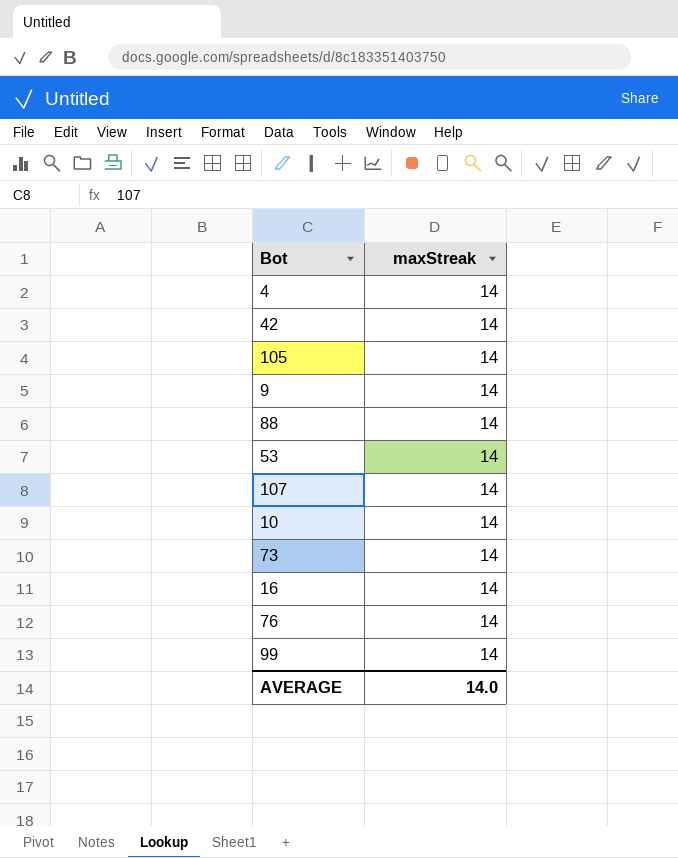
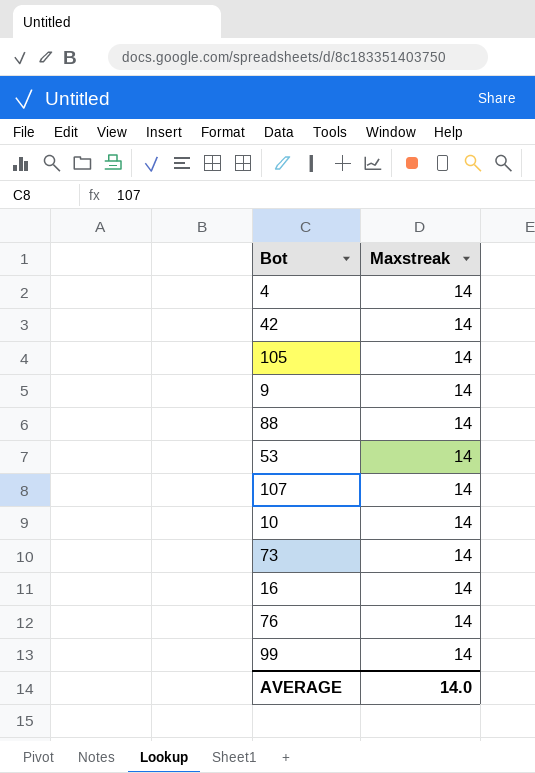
column name: maxStreak -> Maxstreak

